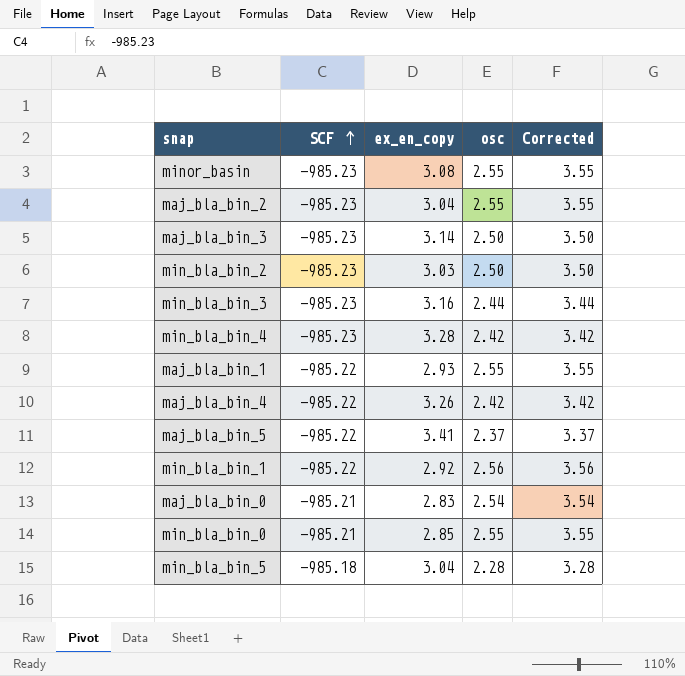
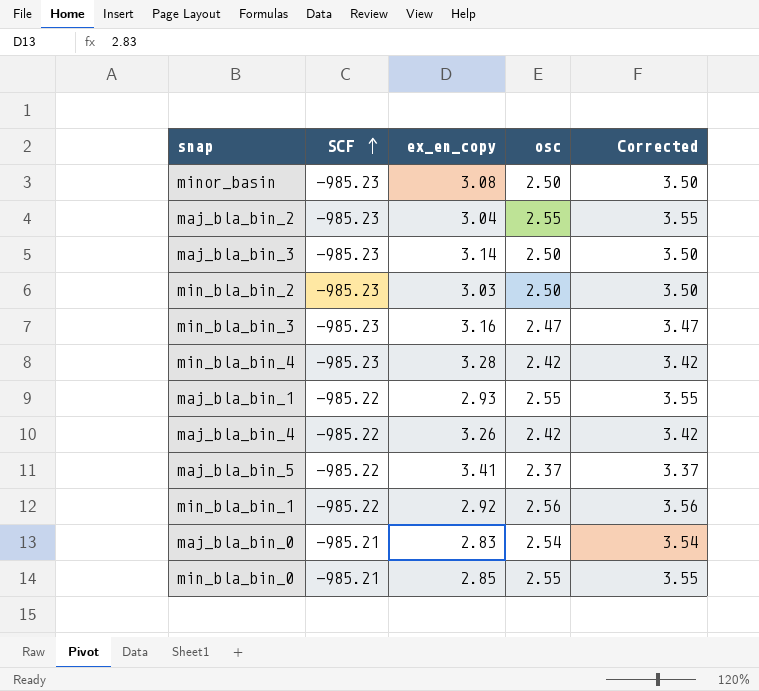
row min_bla_bin_5: -985.18 | 3.04 | 2.28 | 3.28 -> none
minor_basin | osc: 2.55 -> 2.50
minor_basin | Corrected: 3.55 -> 3.50
min_bla_bin_3 | osc: 2.44 -> 2.47
min_bla_bin_3 | Corrected: 3.44 -> 3.47

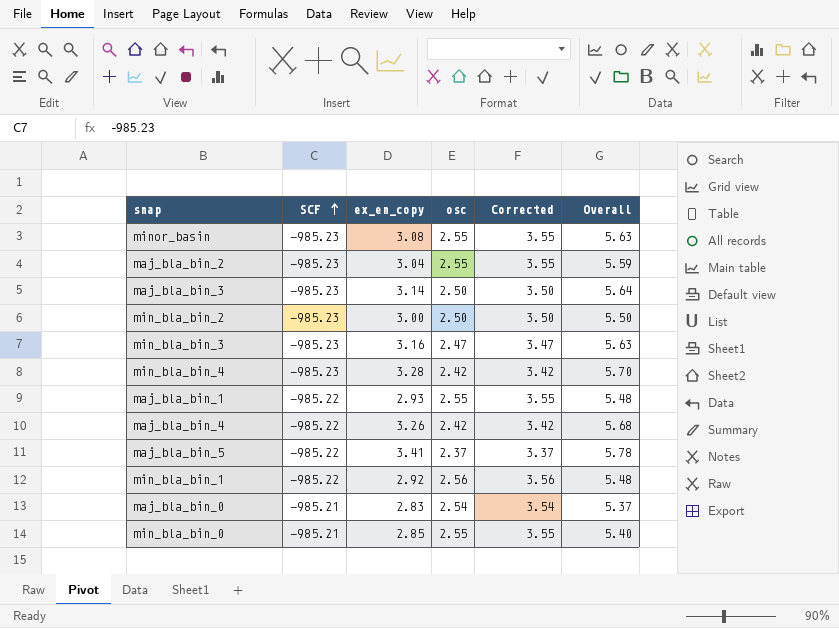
column Overall | formula: none -> [ex_en_copy] + [osc]
minor_basin | osc: 2.50 -> 2.55
minor_basin | Corrected: 3.50 -> 3.55
min_bla_bin_2 | ex_en_copy: 3.03 -> 3.00

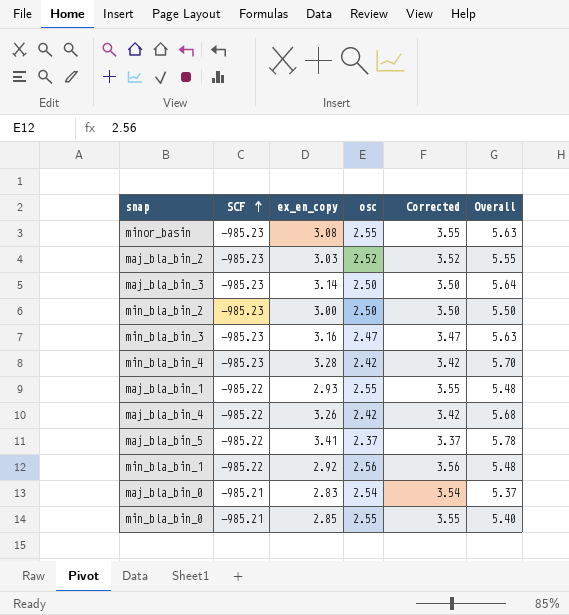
maj_bla_bin_2 | ex_en_copy: 3.04 -> 3.03
maj_bla_bin_2 | osc: 2.55 -> 2.52
maj_bla_bin_2 | Corrected: 3.55 -> 3.52
maj_bla_bin_2 | Overall: 5.59 -> 5.55

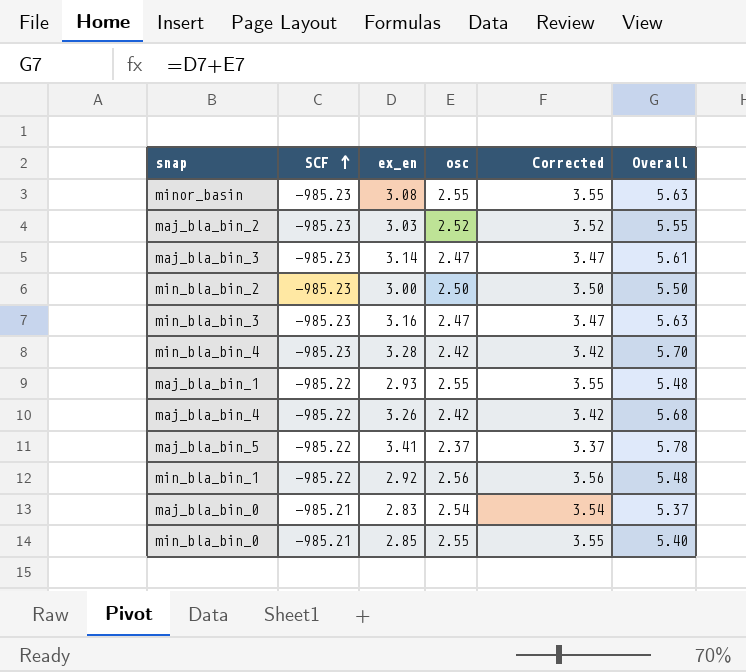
column name: ex_en_copy -> ex_en
maj_bla_bin_3 | osc: 2.50 -> 2.47
maj_bla_bin_3 | Corrected: 3.50 -> 3.47
maj_bla_bin_3 | Overall: 5.64 -> 5.61

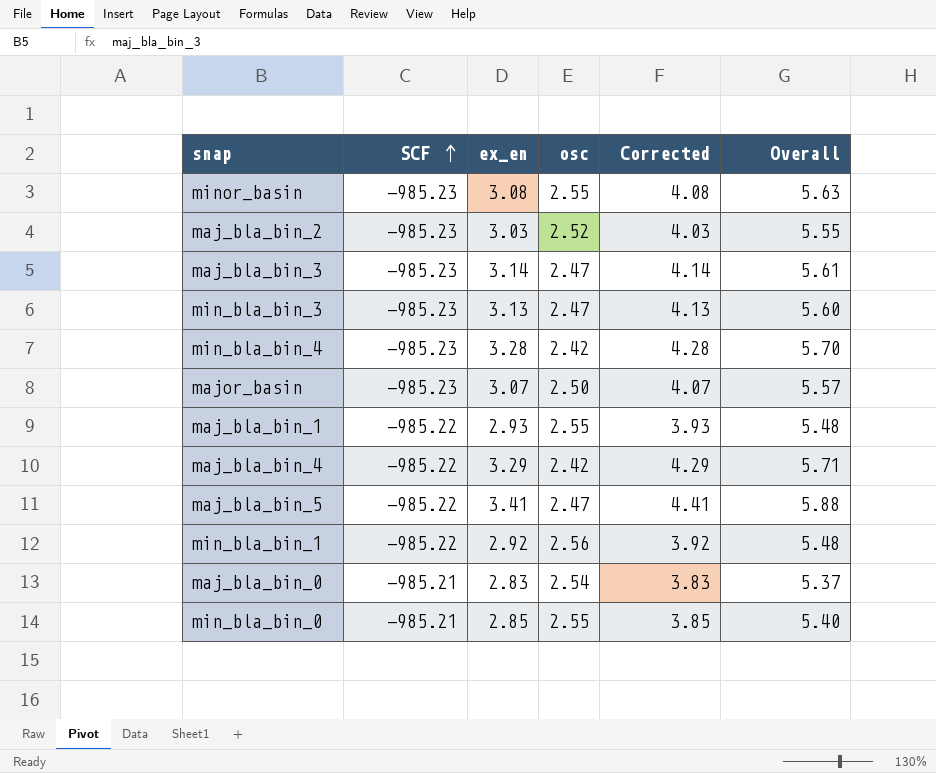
column Corrected | formula: [osc] + 1 -> [ex_en] + 1
row min_bla_bin_2: -985.23 | 3.00 | 2.50 | 3.50 | 5.50 -> none
min_bla_bin_3 | ex_en: 3.16 -> 3.13
min_bla_bin_3 | Overall: 5.63 -> 5.60
row major_basin: none -> -985.23 | 3.07 | 2.50 | 4.07 | 5.57
maj_bla_bin_4 | ex_en: 3.26 -> 3.29
maj_bla_bin_4 | Overall: 5.68 -> 5.71
maj_bla_bin_5 | osc: 2.37 -> 2.47
maj_bla_bin_5 | Overall: 5.78 -> 5.88

